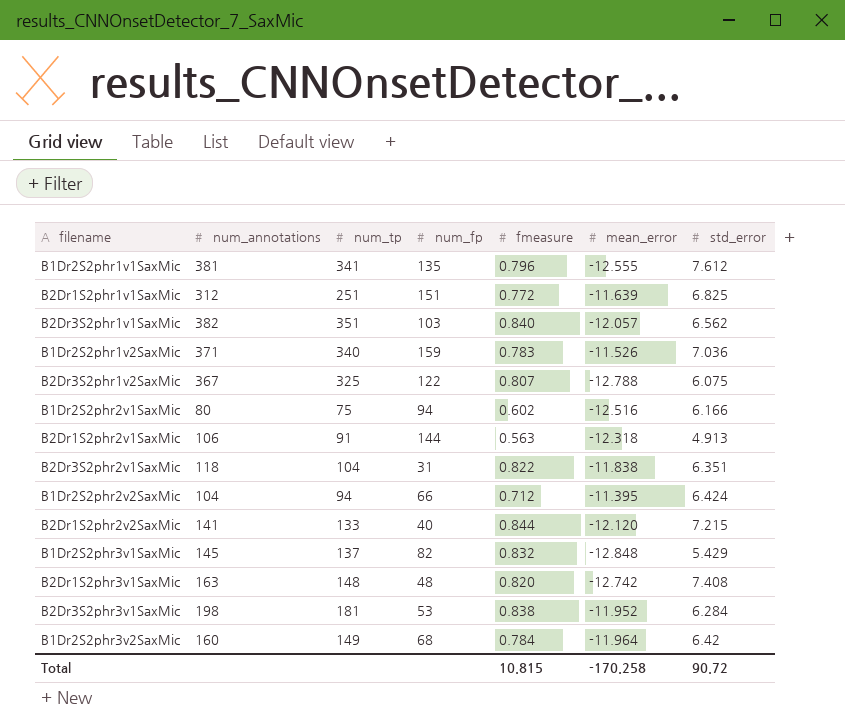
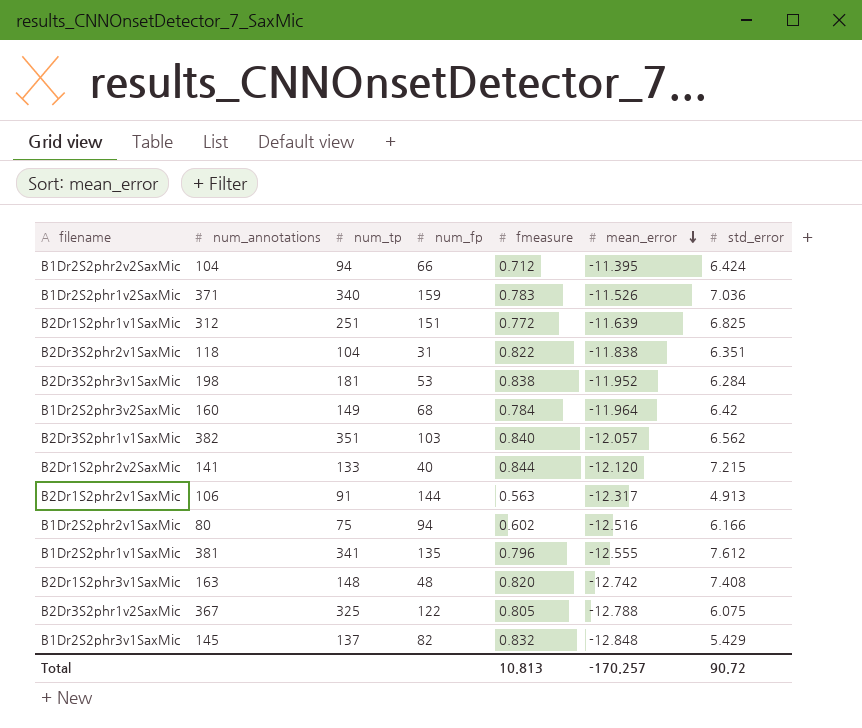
row order: none -> mean_error descending
B2Dr1S2phr2v1SaxMic | mean_error: -12.318 -> -12.317
B2Dr3S2phr1v2SaxMic | fmeasure: 0.807 -> 0.805
Total | fmeasure: 10.815 -> 10.813
Total | mean_error: -170.258 -> -170.257

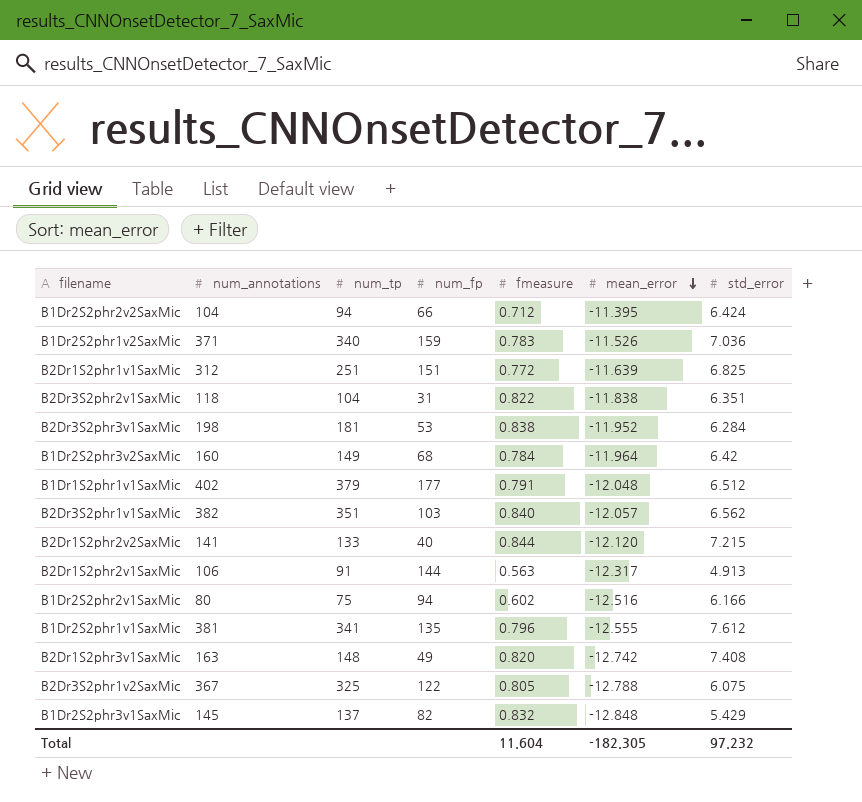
row B1Dr1S2phr1v1SaxMic: none -> 402 | 379 | 177 | 0.791 | -12.048 | 6.512
B2Dr1S2phr3v1SaxMic | num_fp: 48 -> 49
Total | fmeasure: 10.813 -> 11.604
Total | mean_error: -170.257 -> -182.305
Total | std_error: 90.72 -> 97.232

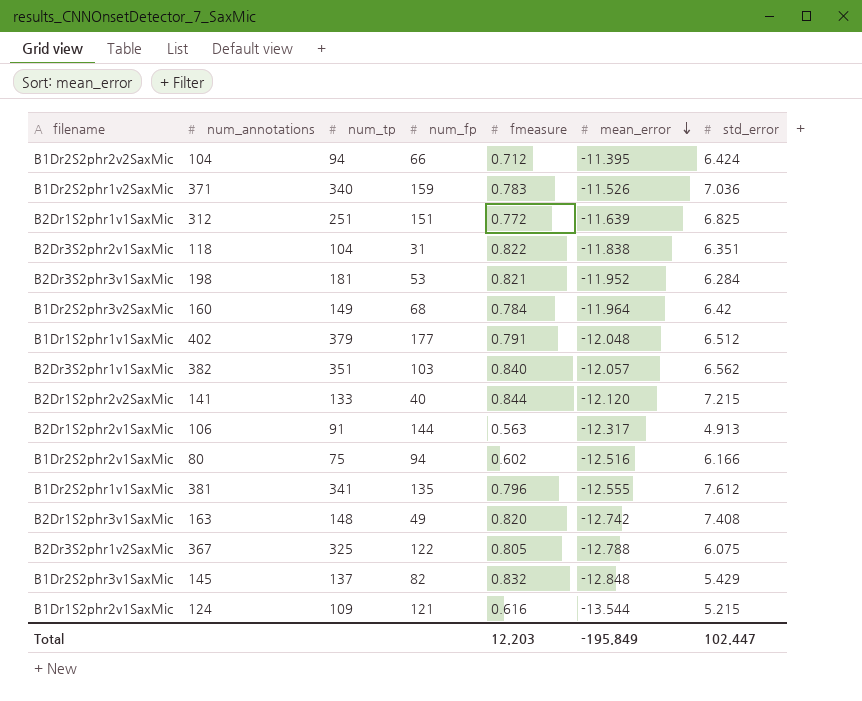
B2Dr3S2phr3v1SaxMic | fmeasure: 0.838 -> 0.821
row B1Dr1S2phr2v1SaxMic: none -> 124 | 109 | 121 | 0.616 | -13.544 | 5.215
Total | fmeasure: 11.604 -> 12.203
Total | mean_error: -182.305 -> -195.849
Total | std_error: 97.232 -> 102.447

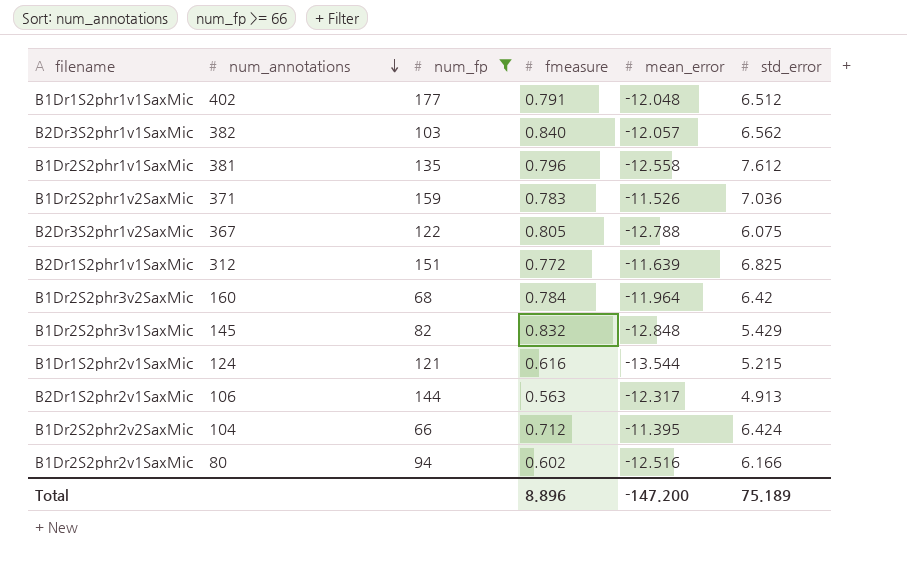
filter: none -> num_fp >= 66
row order: mean_error descending -> num_annotations descending
column num_tp | position: 3 -> none
B1Dr2S2phr1v1SaxMic | mean_error: -12.555 -> -12.558
Total | fmeasure: 12.203 -> 8.896
Total | mean_error: -195.849 -> -147.200
Total | std_error: 102.447 -> 75.189

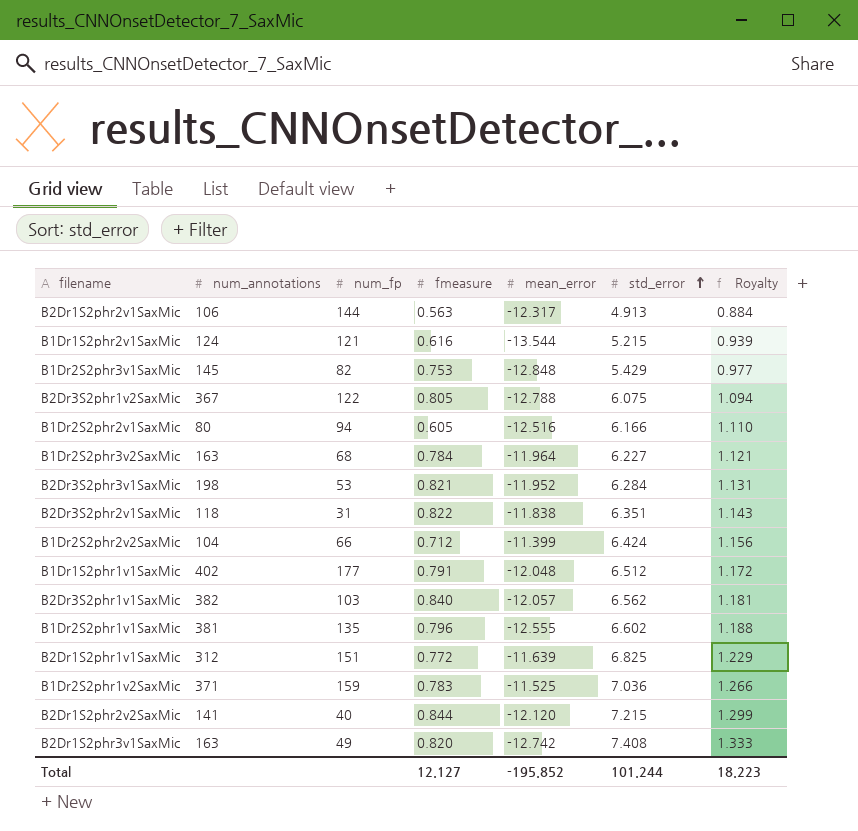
filter: num_fp >= 66 -> none
row order: num_annotations descending -> std_error ascending
column Royalty | formula: none -> [std_error] * 0.18
B1Dr2S2phr3v1SaxMic | fmeasure: 0.832 -> 0.753
B1Dr2S2phr2v1SaxMic | fmeasure: 0.602 -> 0.605
B1Dr2S2phr3v2SaxMic | num_annotations: 160 -> 163
B1Dr2S2phr3v2SaxMic | std_error: 6.42 -> 6.227
B1Dr2S2phr2v2SaxMic | mean_error: -11.395 -> -11.399
B1Dr2S2phr1v1SaxMic | mean_error: -12.558 -> -12.555
B1Dr2S2phr1v1SaxMic | std_error: 7.612 -> 6.602
B1Dr2S2phr1v2SaxMic | mean_error: -11.526 -> -11.525
Total | fmeasure: 8.896 -> 12.127
Total | mean_error: -147.200 -> -195.852
Total | std_error: 75.189 -> 101.244

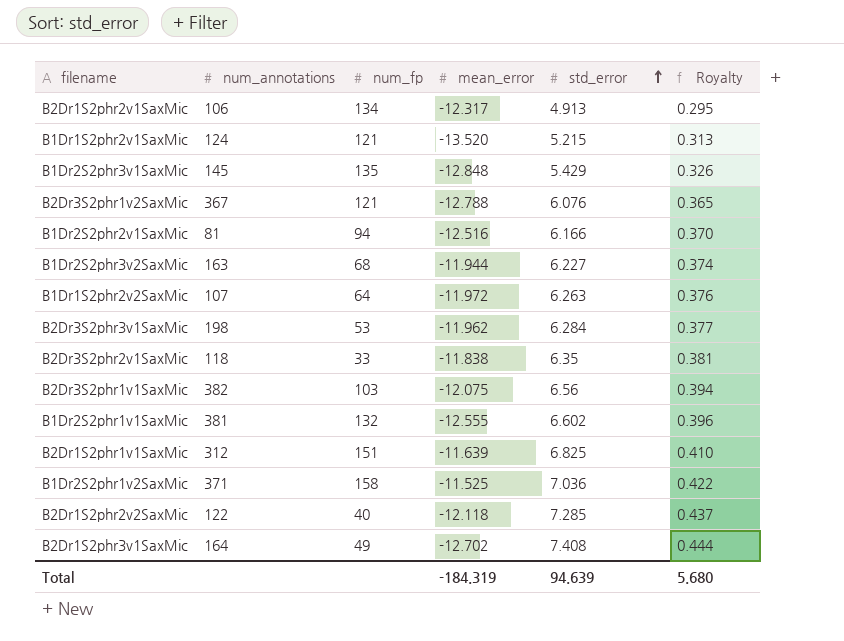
column fmeasure | position: 4 -> none
column Royalty | formula: [std_error] * 0.18 -> [std_error] * 0.06
row B1Dr2S2phr2v2SaxMic: 104 | 66 | 0.712 | -11.399 | 6.424 | 1.156 -> none
row B1Dr1S2phr1v1SaxMic: 402 | 177 | 0.791 | -12.048 | 6.512 | 1.172 -> none
B2Dr1S2phr2v1SaxMic | num_fp: 144 -> 134
B1Dr1S2phr2v1SaxMic | mean_error: -13.544 -> -13.520
B1Dr2S2phr3v1SaxMic | num_fp: 82 -> 135
B2Dr3S2phr1v2SaxMic | num_fp: 122 -> 121
B2Dr3S2phr1v2SaxMic | std_error: 6.075 -> 6.076
B1Dr2S2phr2v1SaxMic | num_annotations: 80 -> 81
B1Dr2S2phr3v2SaxMic | mean_error: -11.964 -> -11.944
row B1Dr1S2phr2v2SaxMic: none -> 107 | 64 | -11.972 | 6.263 | 0.376
B2Dr3S2phr3v1SaxMic | mean_error: -11.952 -> -11.962
B2Dr3S2phr2v1SaxMic | num_fp: 31 -> 33
B2Dr3S2phr2v1SaxMic | std_error: 6.351 -> 6.35
B2Dr3S2phr1v1SaxMic | mean_error: -12.057 -> -12.075
B2Dr3S2phr1v1SaxMic | std_error: 6.562 -> 6.56
B1Dr2S2phr1v1SaxMic | num_fp: 135 -> 132
B1Dr2S2phr1v2SaxMic | num_fp: 159 -> 158
B2Dr1S2phr2v2SaxMic | num_annotations: 141 -> 122
B2Dr1S2phr2v2SaxMic | mean_error: -12.120 -> -12.118
B2Dr1S2phr2v2SaxMic | std_error: 7.215 -> 7.285
B2Dr1S2phr3v1SaxMic | num_annotations: 163 -> 164
B2Dr1S2phr3v1SaxMic | mean_error: -12.742 -> -12.702
Total | mean_error: -195.852 -> -184.319
Total | std_error: 101.244 -> 94.639
Total | Royalty: 18.223 -> 5.680

